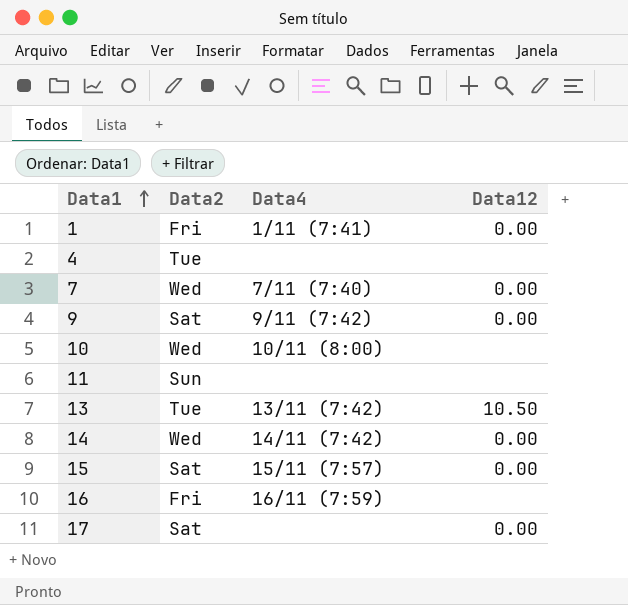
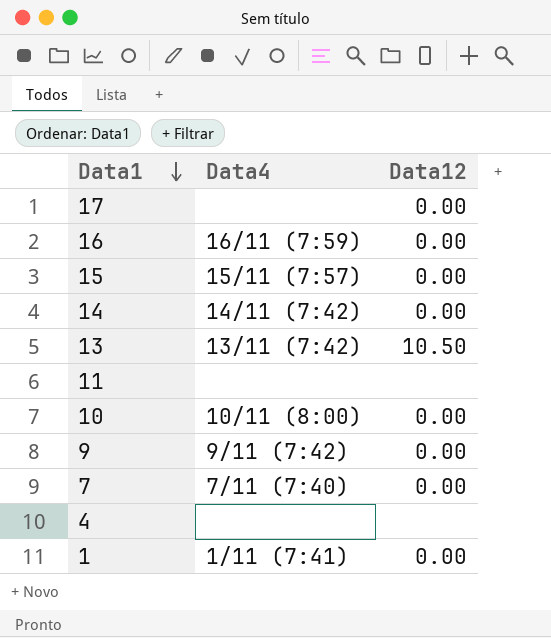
row order: Data1 ascending -> Data1 descending
column Data2 | position: 2 -> none
16 | Data12: none -> 0.00
10 | Data12: none -> 0.00

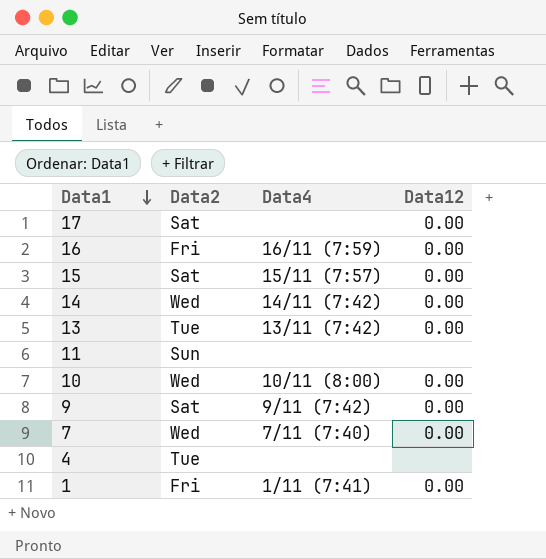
column Data2 | position: none -> 2
13 | Data12: 10.50 -> 0.00

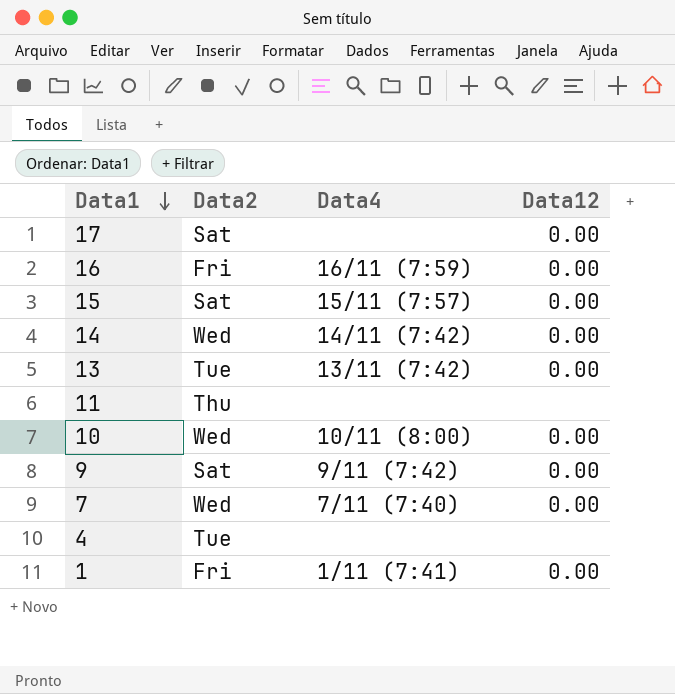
11 | Data2: Sun -> Thu

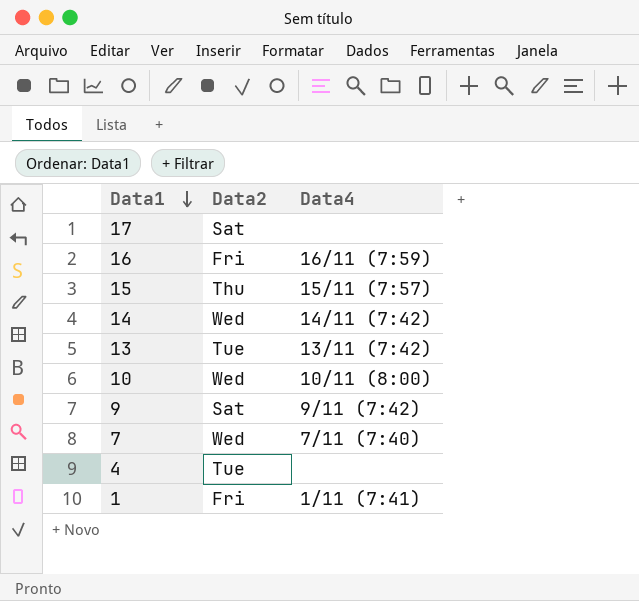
column Data12 | position: 4 -> none
row 11: Thu | none | none -> none
15 | Data2: Sat -> Thu

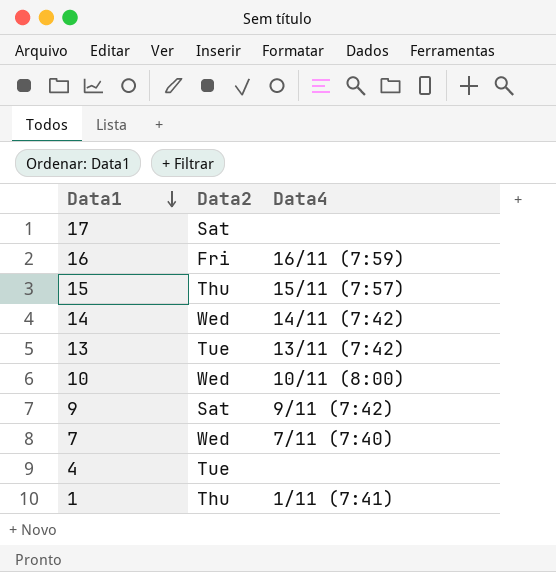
1 | Data2: Fri -> Thu

